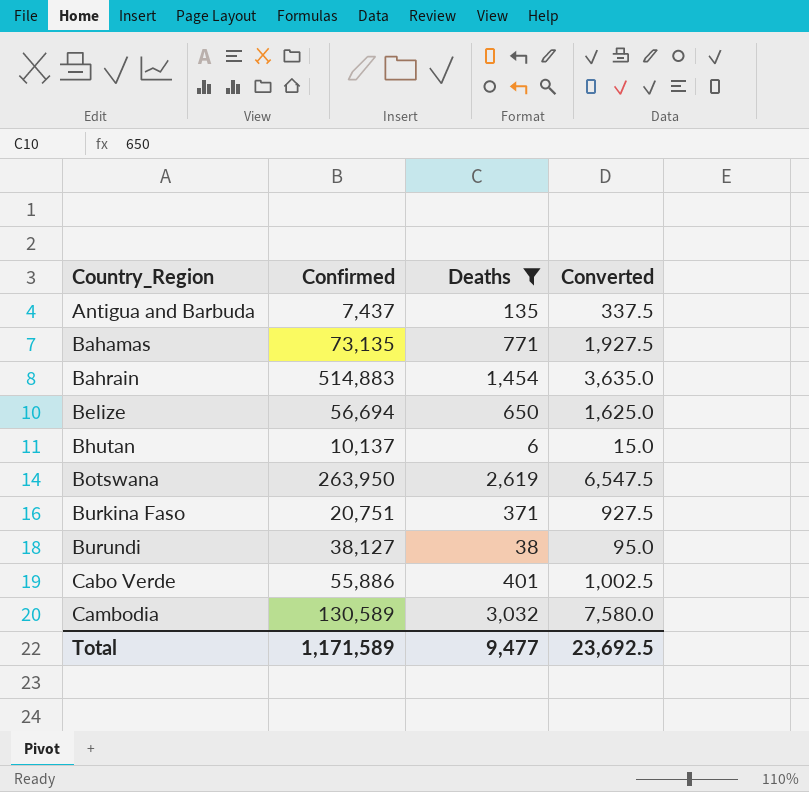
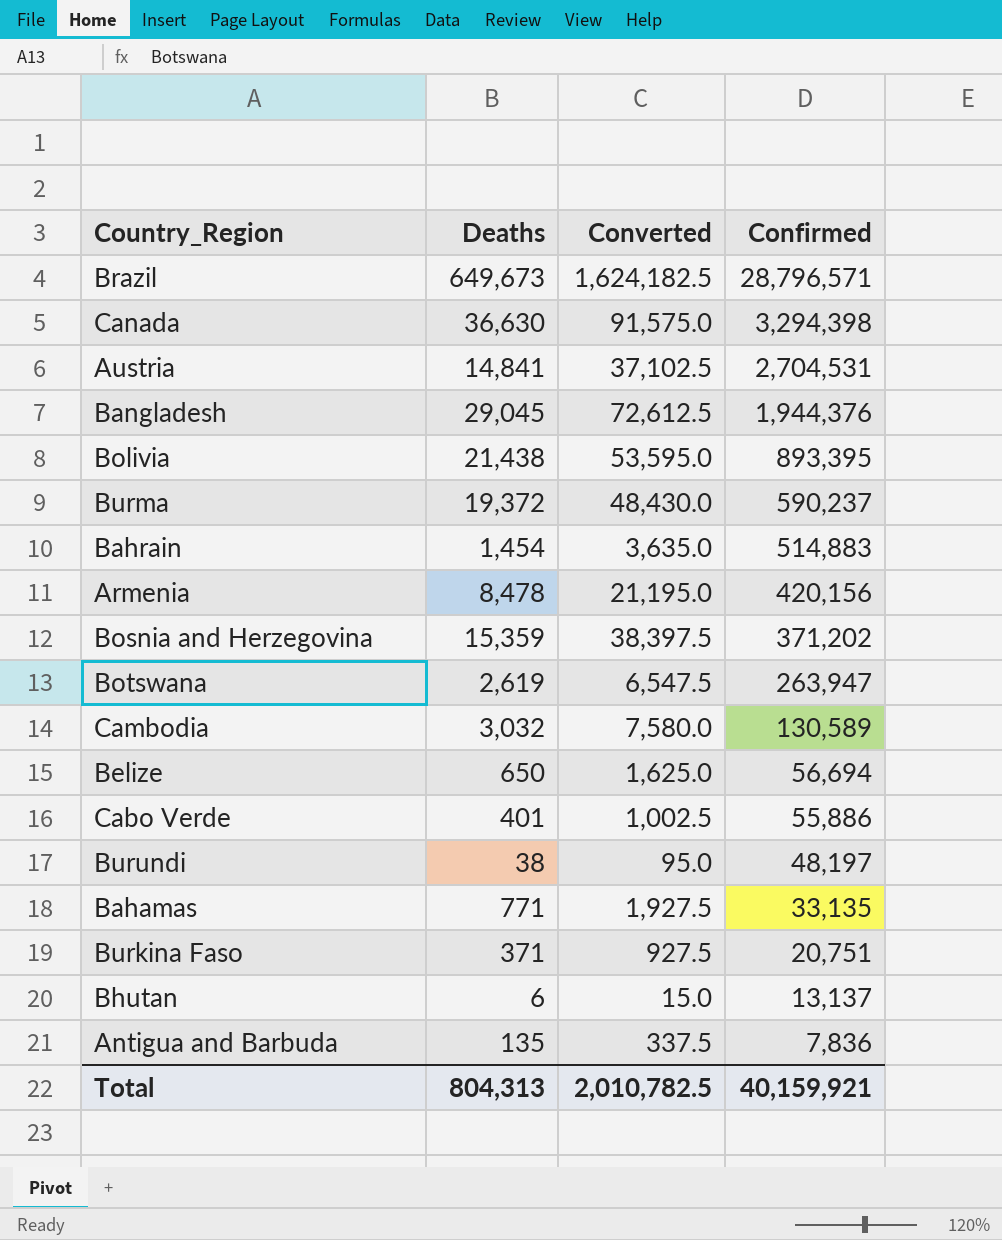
filter: Deaths <= 3,032 -> none
row order: Country_Region ascending -> Confirmed descending
column Confirmed | position: 2 -> 4
Botswana | Confirmed: 263,950 -> 263,947
Burundi | Confirmed: 38,127 -> 48,197
Bahamas | Confirmed: 73,135 -> 33,135
Bhutan | Confirmed: 10,137 -> 13,137
Antigua and Barbuda | Confirmed: 7,437 -> 7,836
Total | Deaths: 9,477 -> 804,313
Total | Converted: 23,692.5 -> 2,010,782.5
Total | Confirmed: 1,171,589 -> 40,159,921

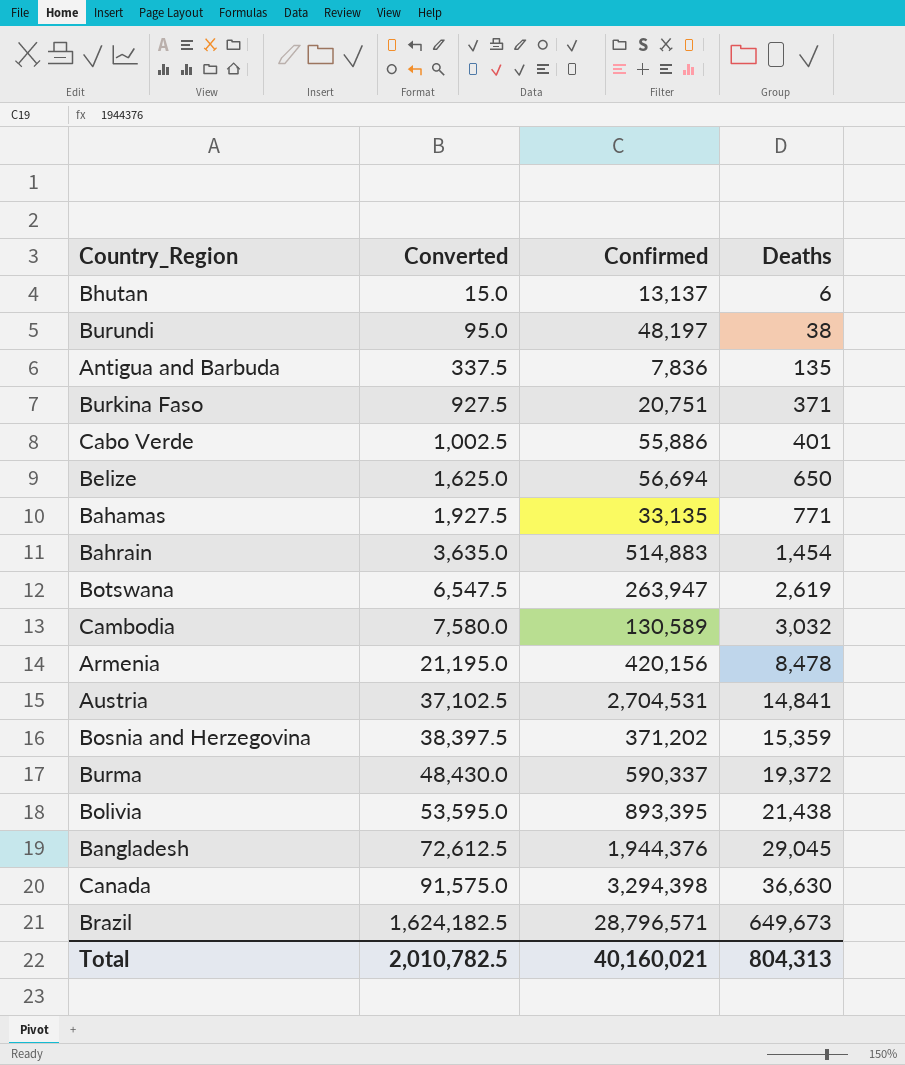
row order: Confirmed descending -> Converted ascending
column Deaths | position: 2 -> 4
Burma | Confirmed: 590,237 -> 590,337
Total | Confirmed: 40,159,921 -> 40,160,021

